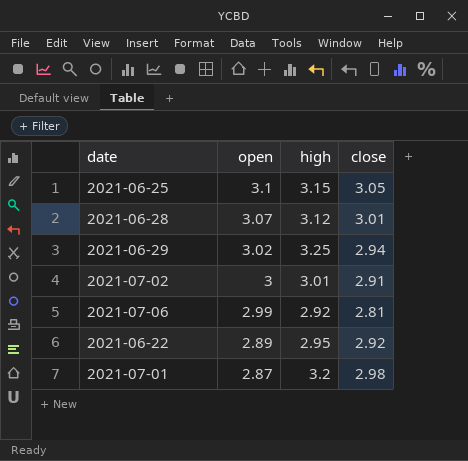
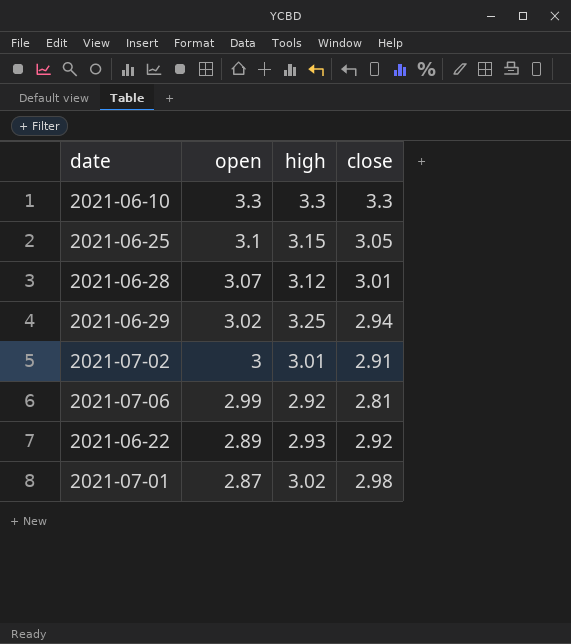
row 2021-06-10: none -> 3.3 | 3.3 | 3.3
2021-06-22 | high: 2.95 -> 2.93
2021-07-01 | high: 3.2 -> 3.02

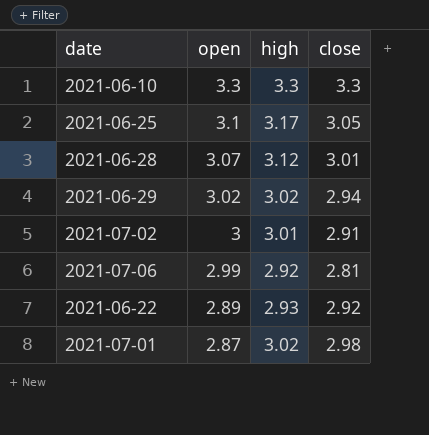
2021-06-25 | high: 3.15 -> 3.17
2021-06-29 | high: 3.25 -> 3.02

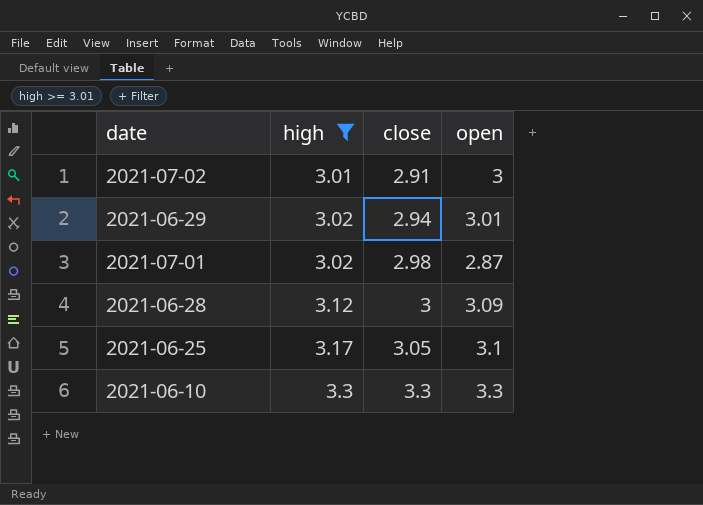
filter: none -> high >= 3.01
row order: open descending -> high ascending
column open | position: 2 -> 4
2021-06-29 | open: 3.02 -> 3.01
2021-06-28 | close: 3.01 -> 3
2021-06-28 | open: 3.07 -> 3.09

